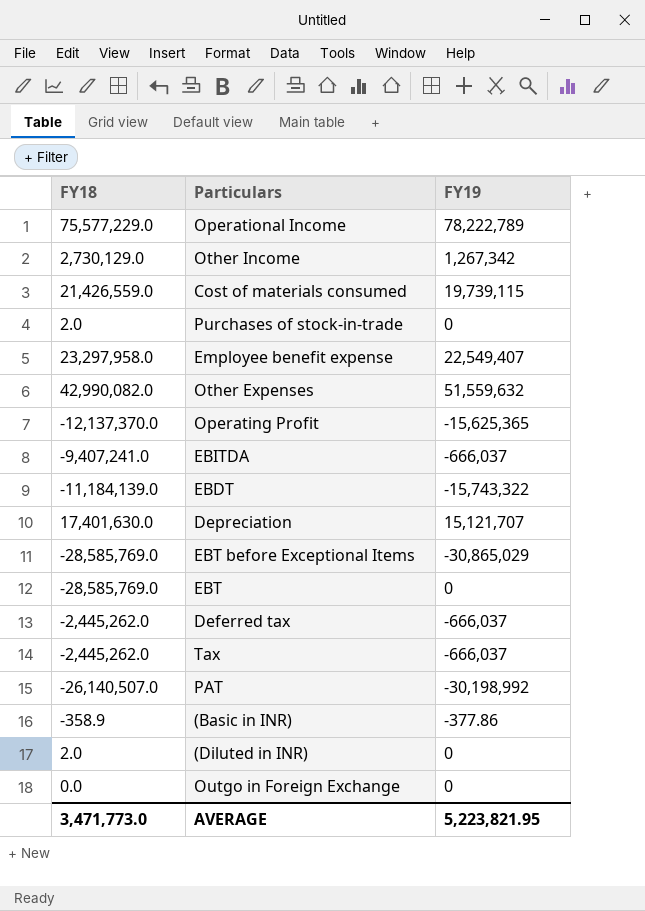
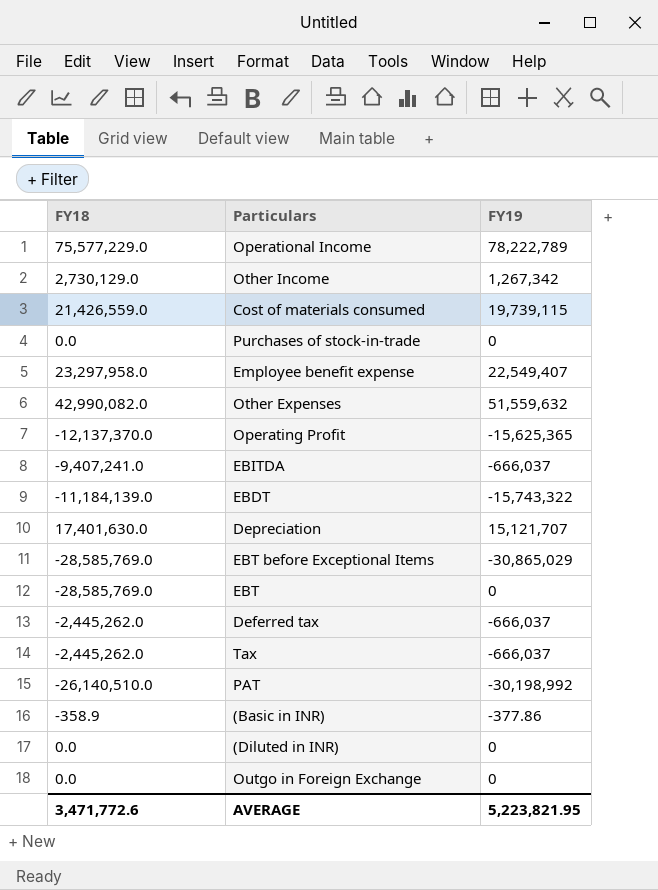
Purchases of stock-in-trade | FY18: 2.0 -> 0.0
PAT | FY18: -26,140,507.0 -> -26,140,510.0
(Diluted in INR) | FY18: 2.0 -> 0.0
AVERAGE | FY18: 3,471,773.0 -> 3,471,772.6

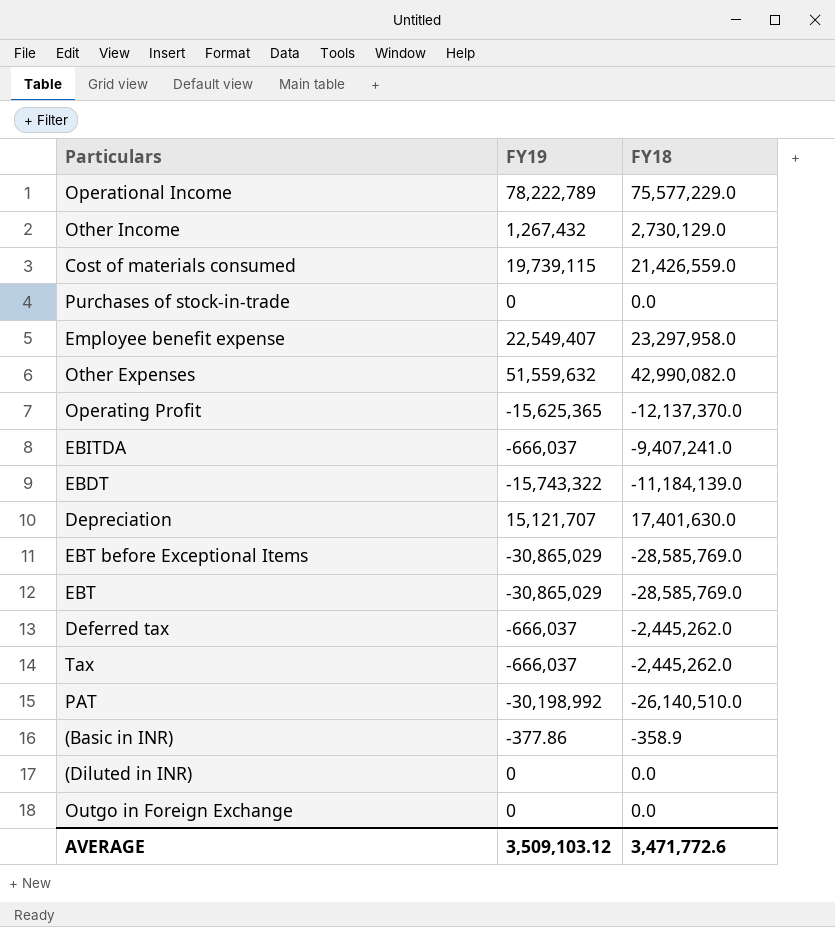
column FY18 | position: 1 -> 3
Other Income | FY19: 1,267,342 -> 1,267,432
EBT | FY19: 0 -> -30,865,029
AVERAGE | FY19: 5,223,821.95 -> 3,509,103.12

